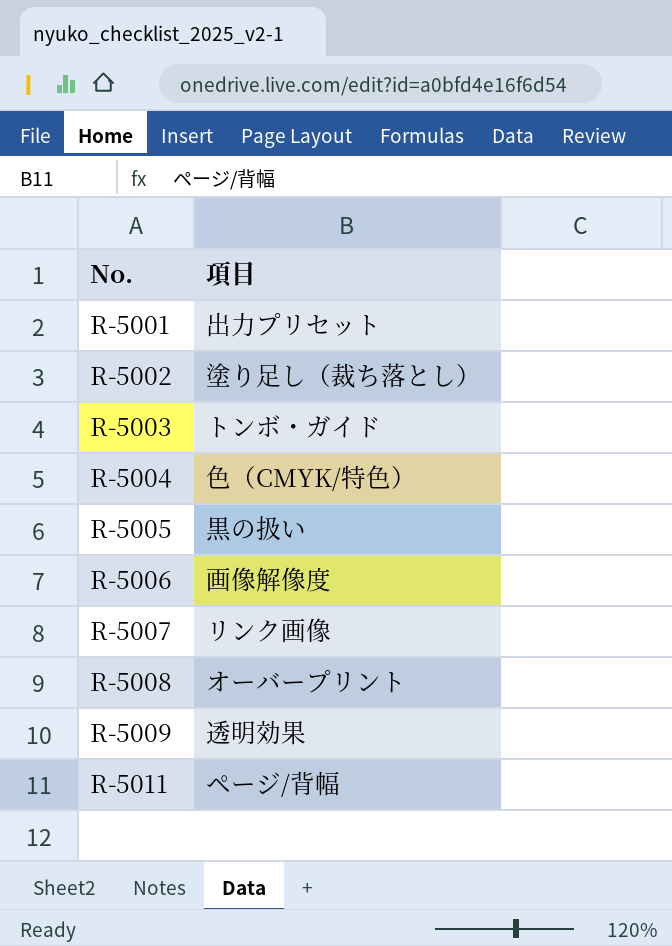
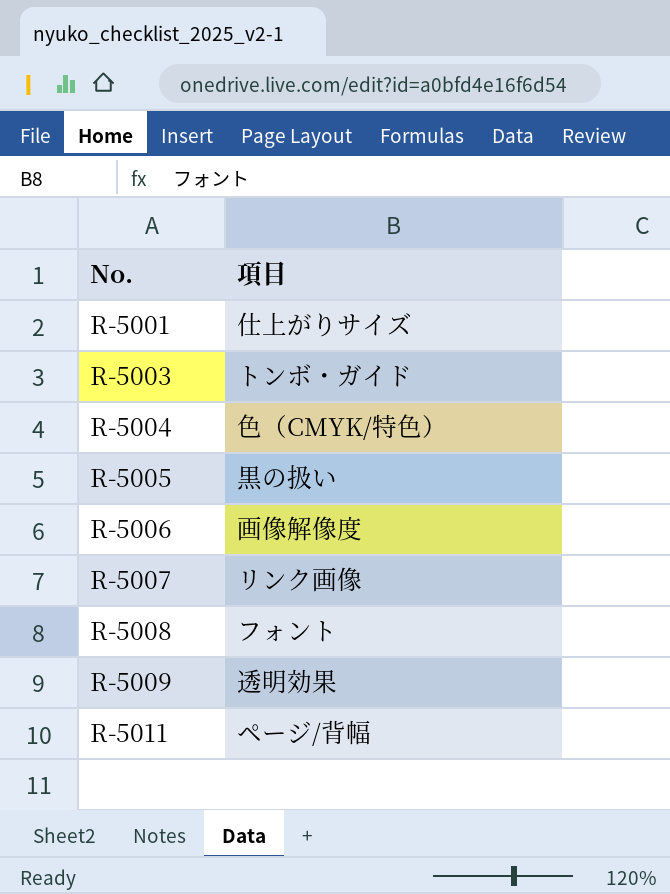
row R-5002: 塗り足し（裁ち落とし） -> none
R-5001 | 項目: 出力プリセット -> 仕上がりサイズ
R-5008 | 項目: オーバープリント -> フォント

